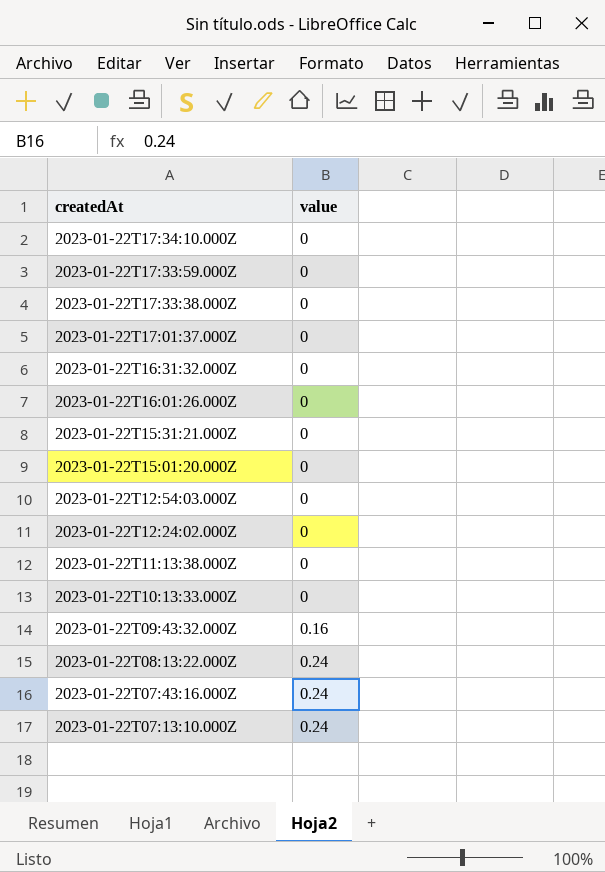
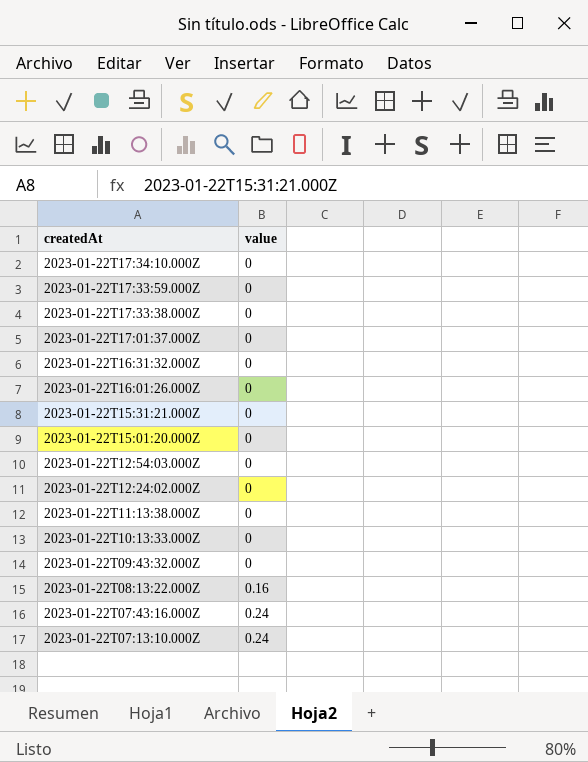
2023-01-22T09:43:32.000Z | value: 0.16 -> 0
2023-01-22T08:13:22.000Z | value: 0.24 -> 0.16

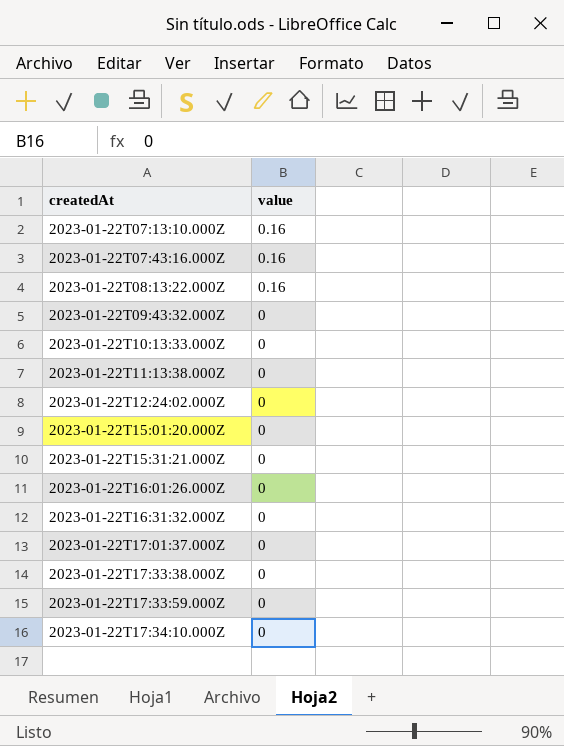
row order: createdAt descending -> createdAt ascending
row 2023-01-22T12:54:03.000Z: 0 -> none
2023-01-22T07:13:10.000Z | value: 0.24 -> 0.16
2023-01-22T07:43:16.000Z | value: 0.24 -> 0.16

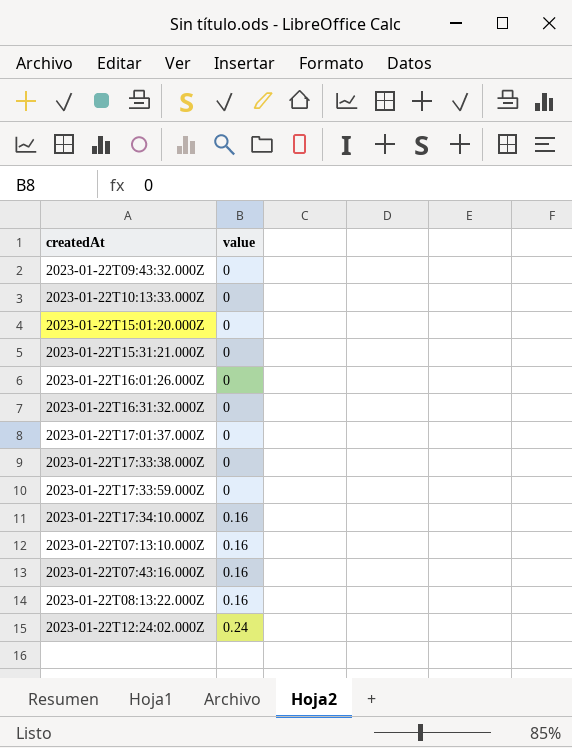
row order: createdAt ascending -> value ascending
row 2023-01-22T11:13:38.000Z: 0 -> none
2023-01-22T17:34:10.000Z | value: 0 -> 0.16
2023-01-22T12:24:02.000Z | value: 0 -> 0.24

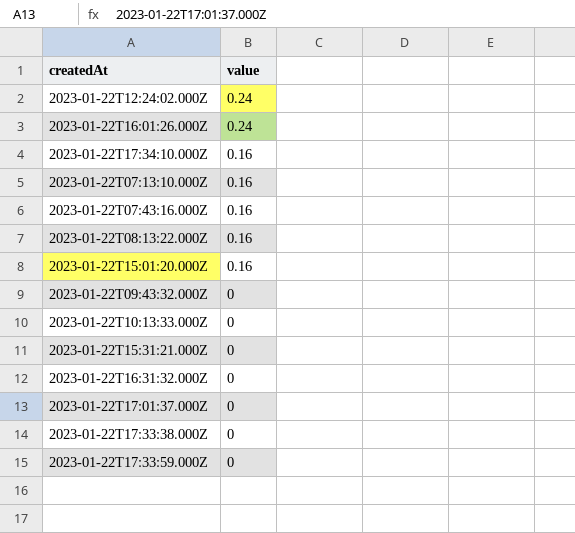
row order: value ascending -> value descending
2023-01-22T16:01:26.000Z | value: 0 -> 0.24
2023-01-22T15:01:20.000Z | value: 0 -> 0.16

